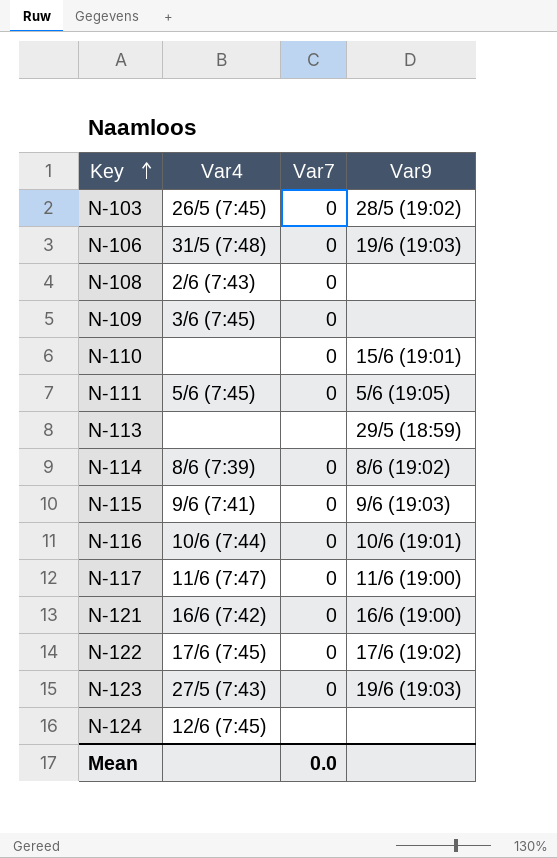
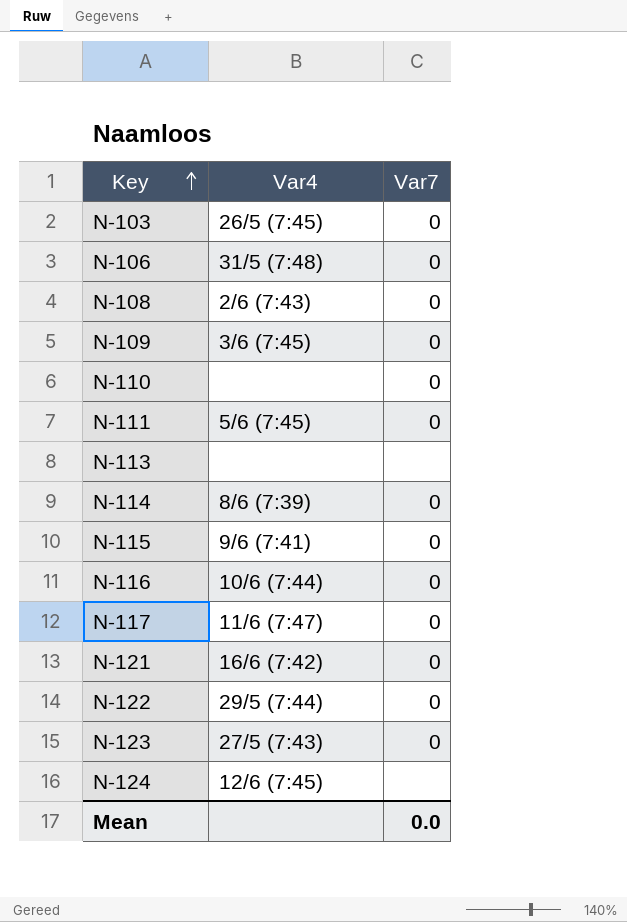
column Var9 | position: 4 -> none
N-122 | Var4: 17/6 (7:45) -> 29/5 (7:44)

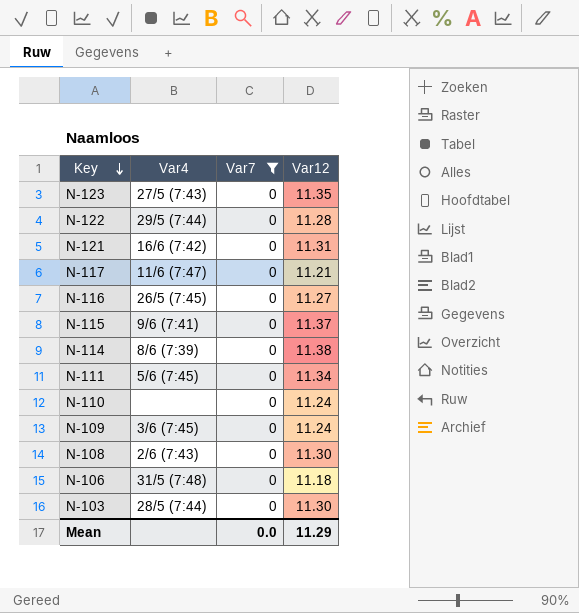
filter: none -> Var7 = 0
row order: Key ascending -> Key descending
column Var12 | position: none -> 4
N-116 | Var4: 10/6 (7:44) -> 26/5 (7:45)
N-103 | Var4: 26/5 (7:45) -> 28/5 (7:44)

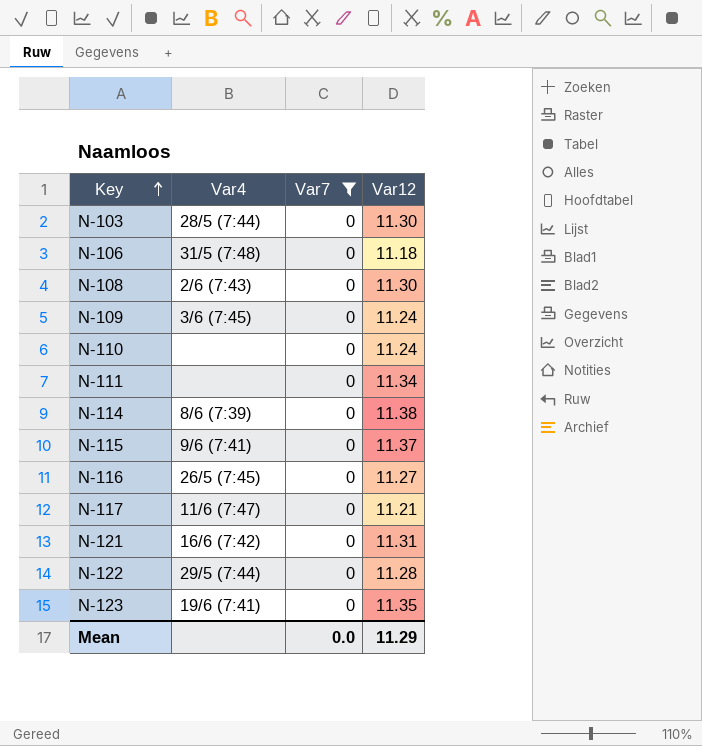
row order: Key descending -> Key ascending
N-111 | Var4: 5/6 (7:45) -> none
N-123 | Var4: 27/5 (7:43) -> 19/6 (7:41)

